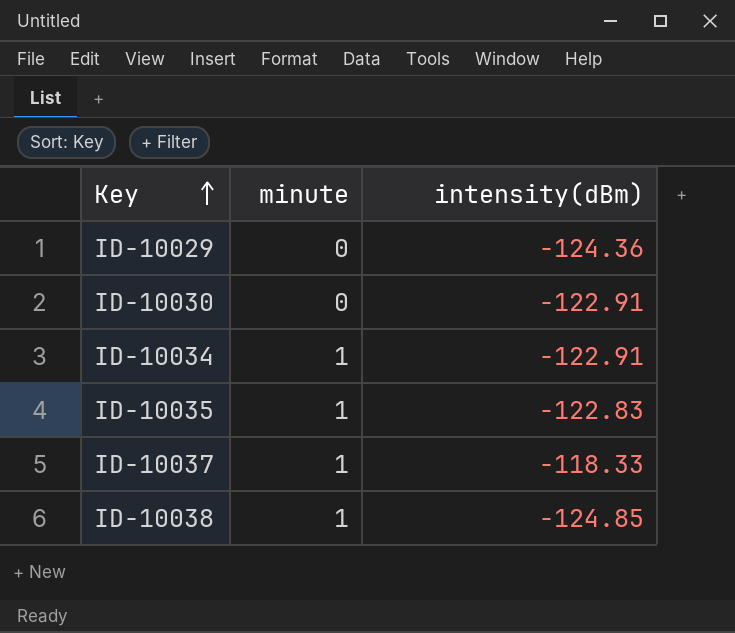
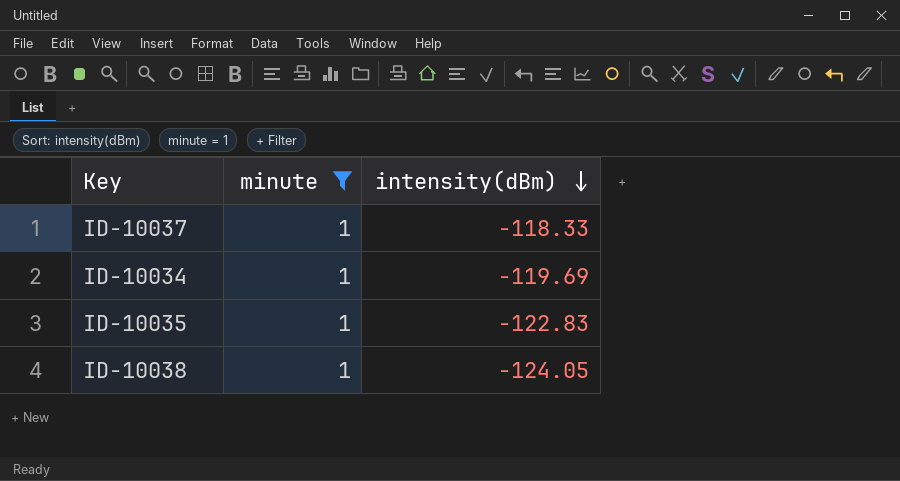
filter: none -> minute = 1
row order: Key ascending -> intensity(dBm) descending
ID-10034 | intensity(dBm): -122.91 -> -119.69
ID-10038 | intensity(dBm): -124.85 -> -124.05

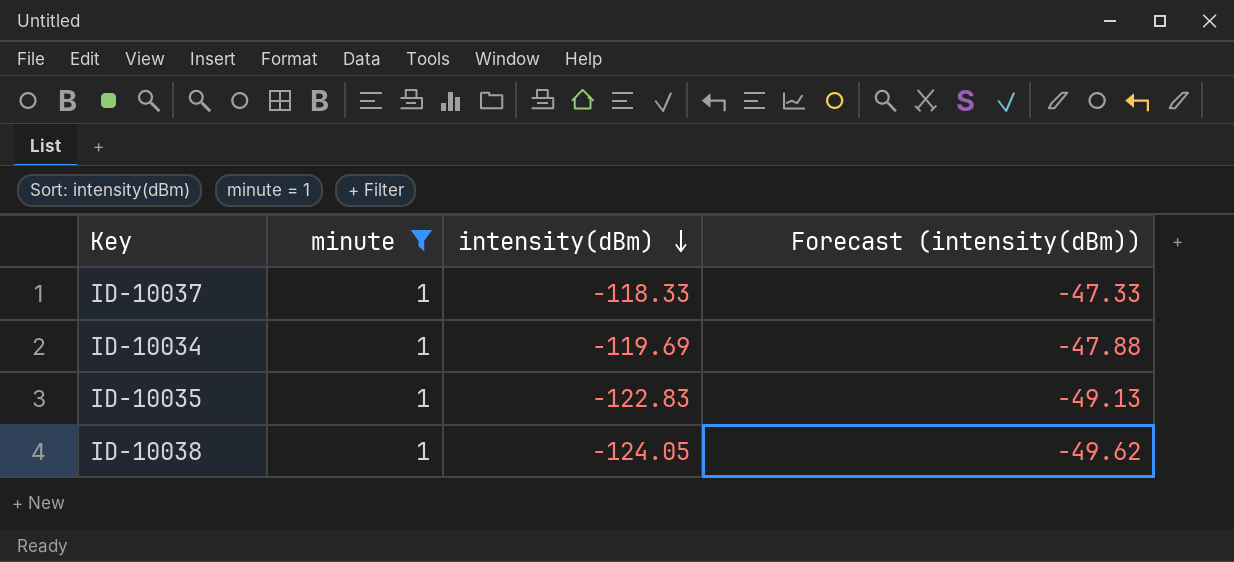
column Forecast (intensity(dBm)) | formula: none -> [intensity(dBm)] * 0.4

